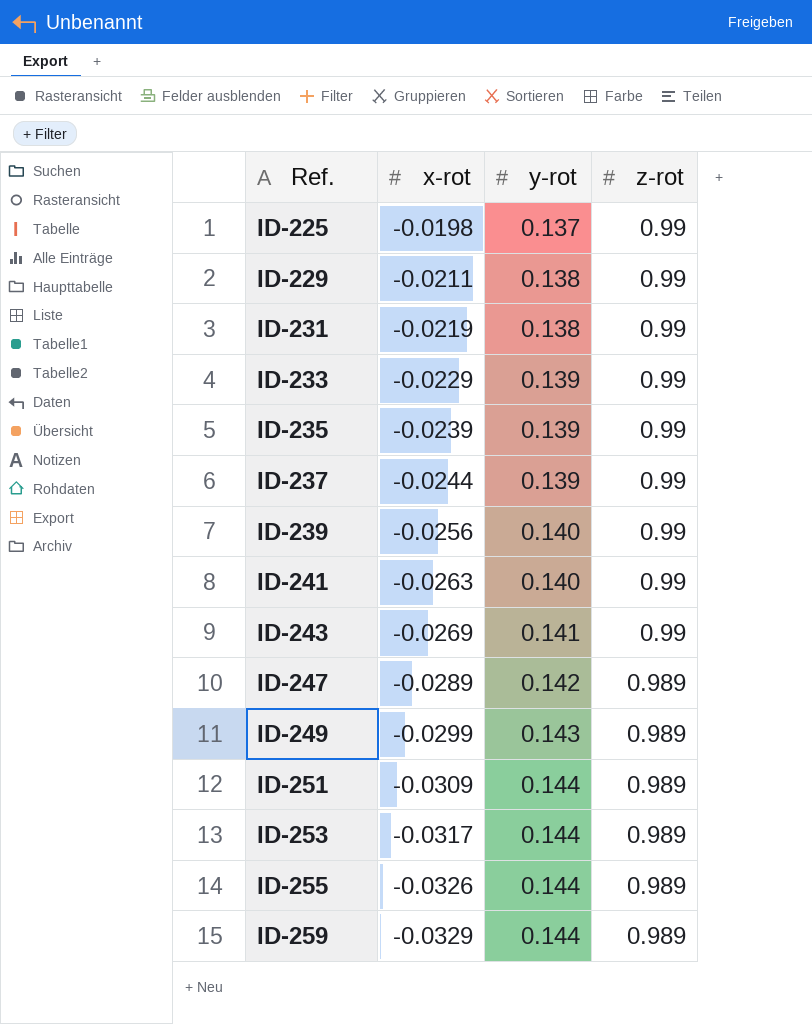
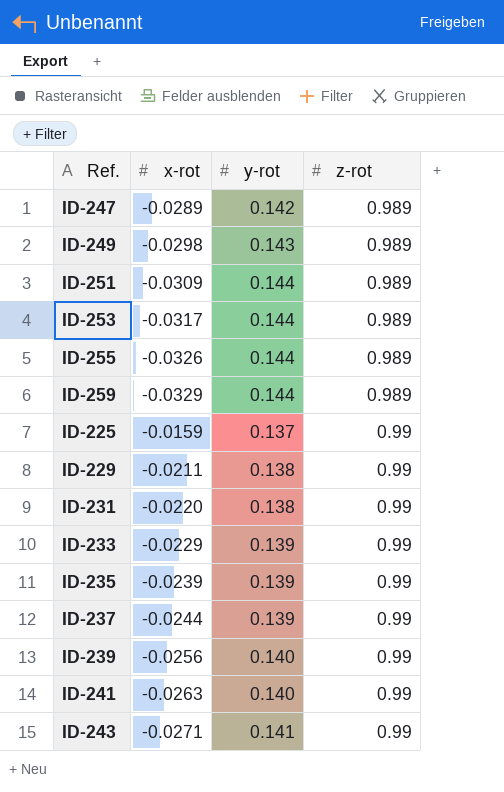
row order: Ref. ascending -> z-rot ascending
ID-249 | x-rot: -0.0299 -> -0.0298
ID-225 | x-rot: -0.0198 -> -0.0159
ID-231 | x-rot: -0.0219 -> -0.0220
ID-243 | x-rot: -0.0269 -> -0.0271

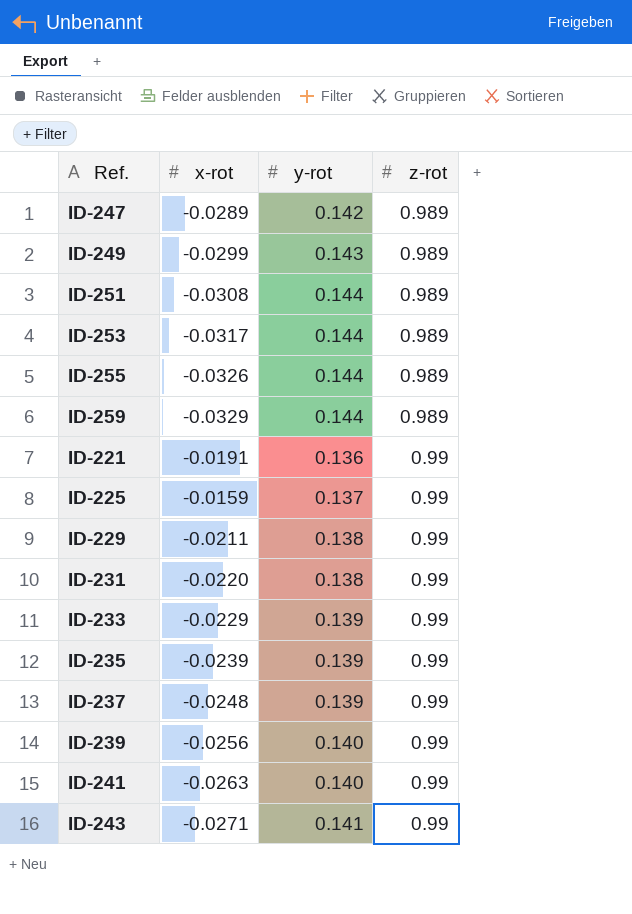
ID-249 | x-rot: -0.0298 -> -0.0299
ID-251 | x-rot: -0.0309 -> -0.0308
row ID-221: none -> -0.0191 | 0.136 | 0.99
ID-237 | x-rot: -0.0244 -> -0.0248

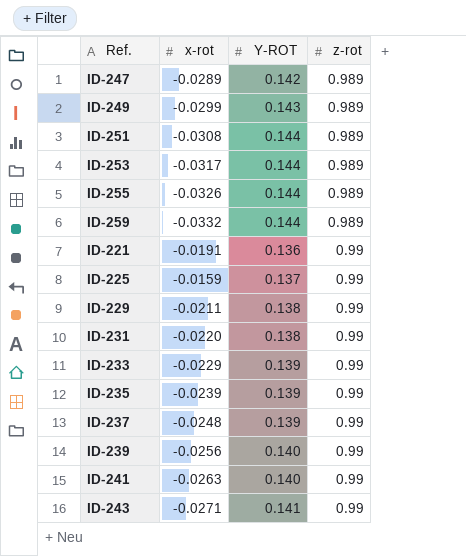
column name: y-rot -> Y-ROT
ID-259 | x-rot: -0.0329 -> -0.0332

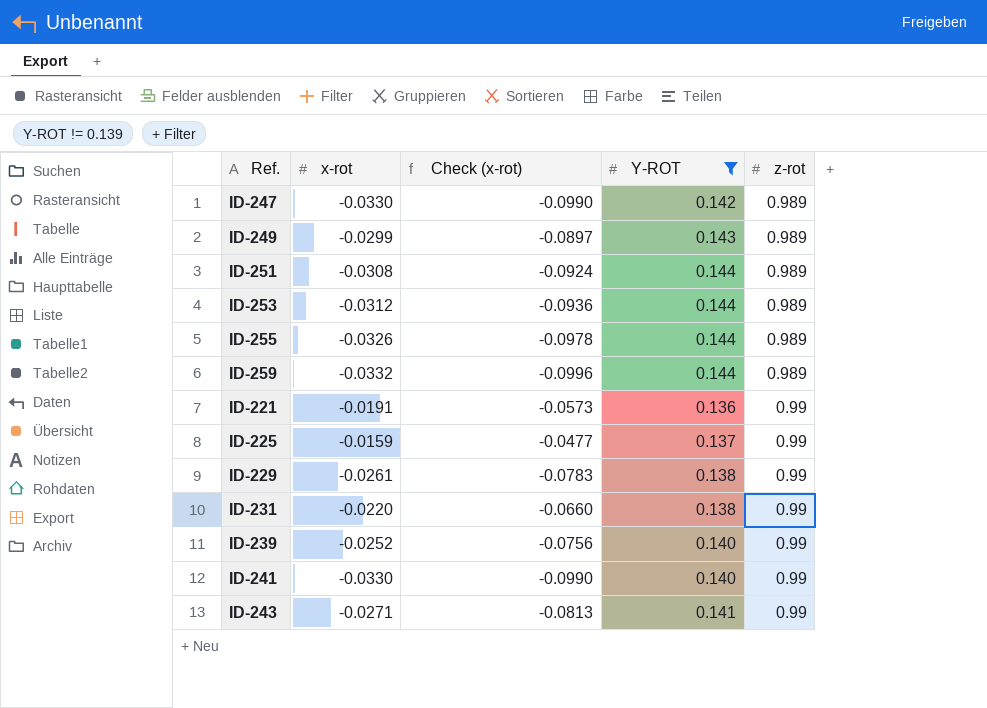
filter: none -> Y-ROT != 0.139
column Check (x-rot) | formula: none -> [x-rot] * 3
ID-247 | x-rot: -0.0289 -> -0.0330
ID-253 | x-rot: -0.0317 -> -0.0312
ID-229 | x-rot: -0.0211 -> -0.0261
ID-239 | x-rot: -0.0256 -> -0.0252
ID-241 | x-rot: -0.0263 -> -0.0330

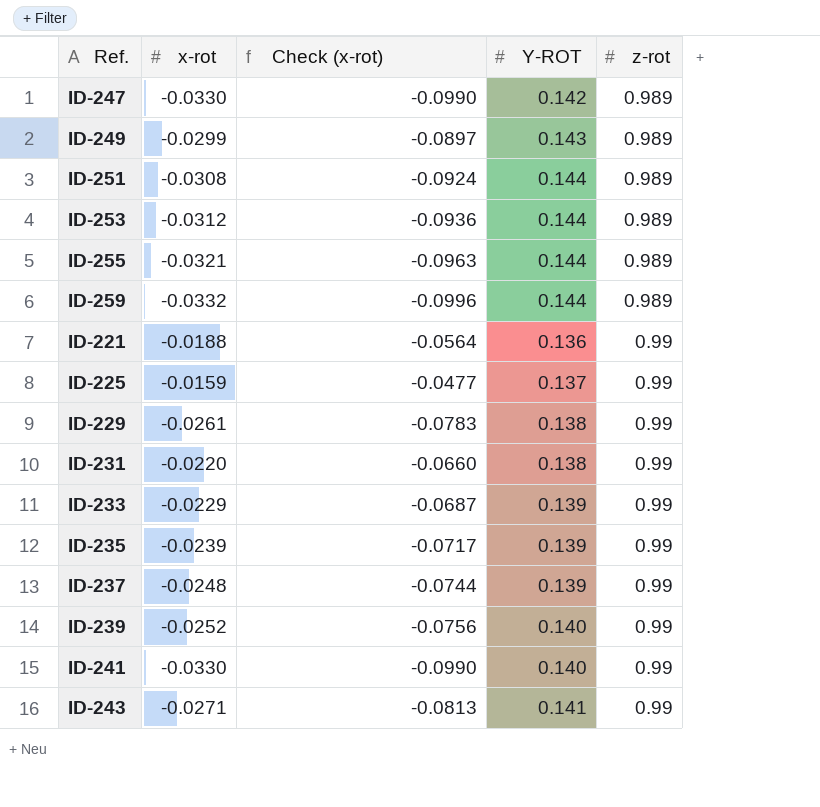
filter: Y-ROT != 0.139 -> none
ID-255 | x-rot: -0.0326 -> -0.0321
ID-255 | Check (x-rot): -0.0978 -> -0.0963
ID-221 | x-rot: -0.0191 -> -0.0188
ID-221 | Check (x-rot): -0.0573 -> -0.0564

